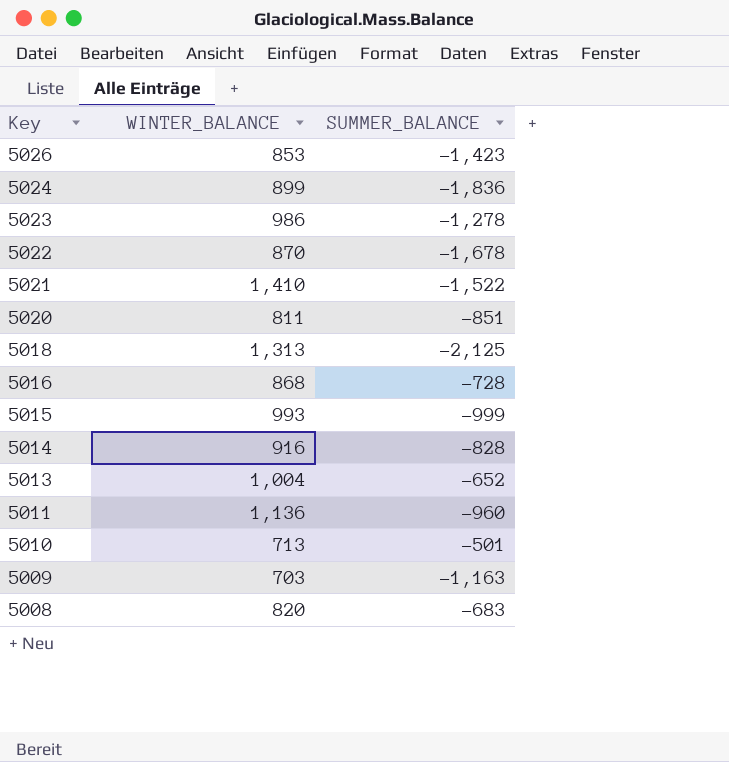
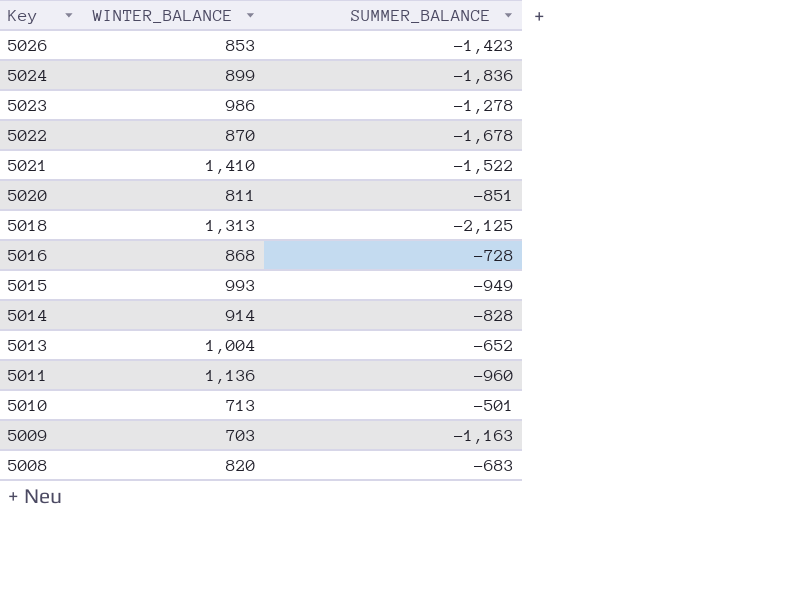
5015 | SUMMER_BALANCE: -999 -> -949
5014 | WINTER_BALANCE: 916 -> 914

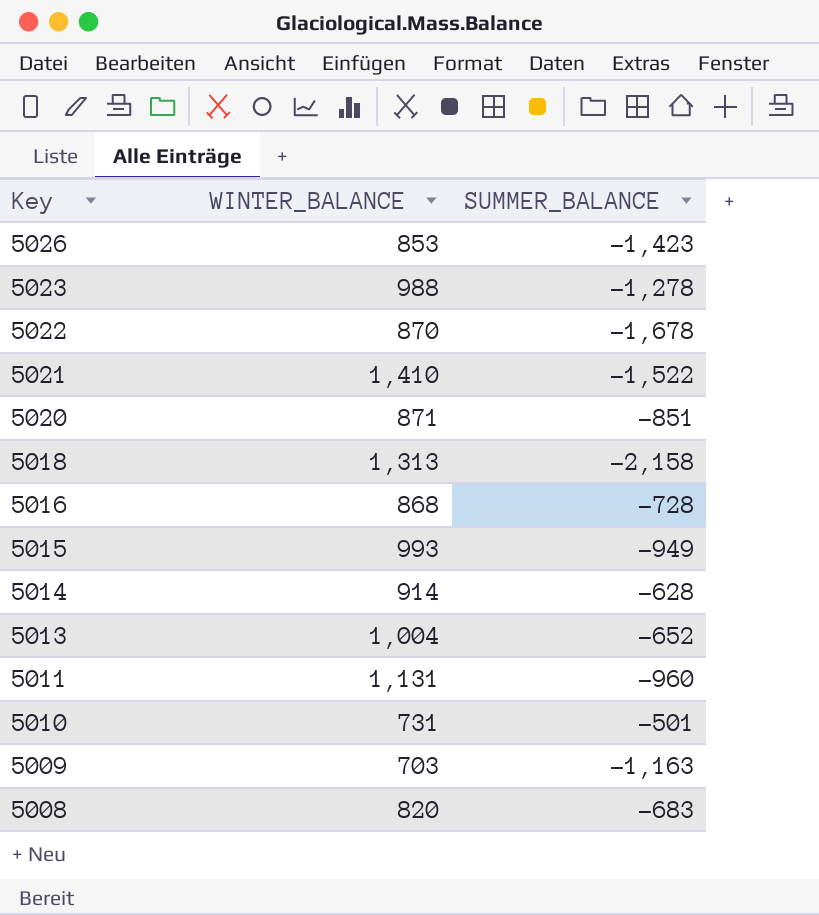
row 5024: 899 | -1,836 -> none
5023 | WINTER_BALANCE: 986 -> 988
5020 | WINTER_BALANCE: 811 -> 871
5018 | SUMMER_BALANCE: -2,125 -> -2,158
5014 | SUMMER_BALANCE: -828 -> -628
5011 | WINTER_BALANCE: 1,136 -> 1,131
5010 | WINTER_BALANCE: 713 -> 731

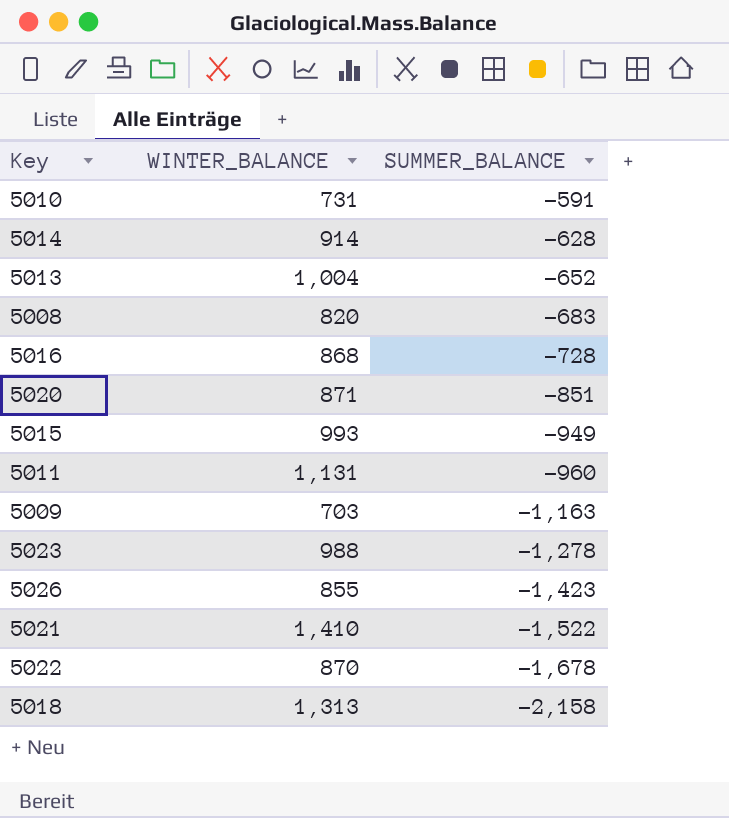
row order: Key descending -> SUMMER_BALANCE descending
5010 | SUMMER_BALANCE: -501 -> -591
5026 | WINTER_BALANCE: 853 -> 855

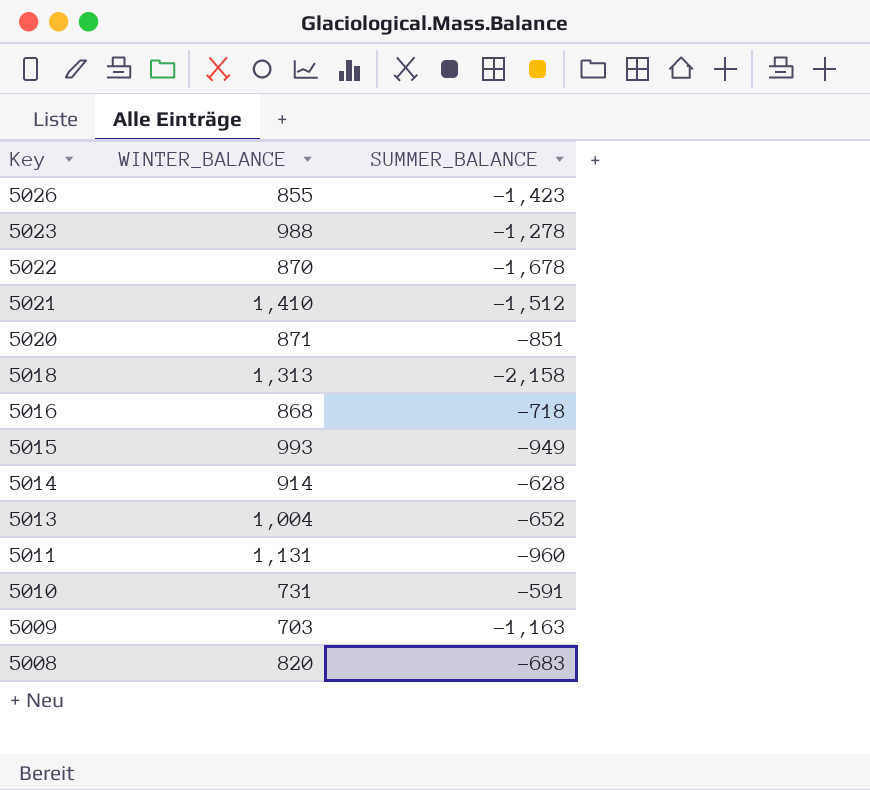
row order: SUMMER_BALANCE descending -> Key descending
5021 | SUMMER_BALANCE: -1,522 -> -1,512
5016 | SUMMER_BALANCE: -728 -> -718

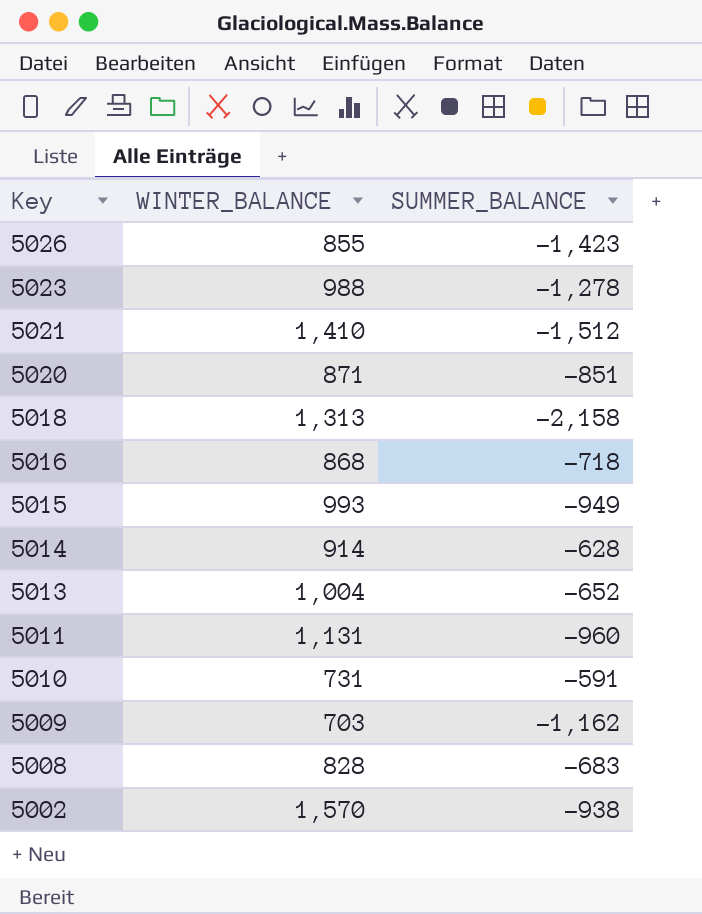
row 5022: 870 | -1,678 -> none
5009 | SUMMER_BALANCE: -1,163 -> -1,162
5008 | WINTER_BALANCE: 820 -> 828
row 5002: none -> 1,570 | -938

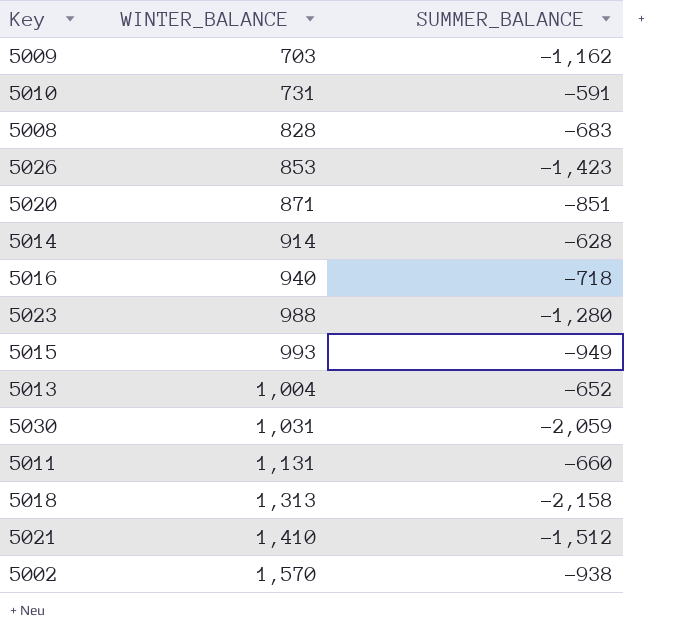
row order: Key descending -> WINTER_BALANCE ascending
5026 | WINTER_BALANCE: 855 -> 853
5016 | WINTER_BALANCE: 868 -> 940
5023 | SUMMER_BALANCE: -1,278 -> -1,280
row 5030: none -> 1,031 | -2,059
5011 | SUMMER_BALANCE: -960 -> -660

